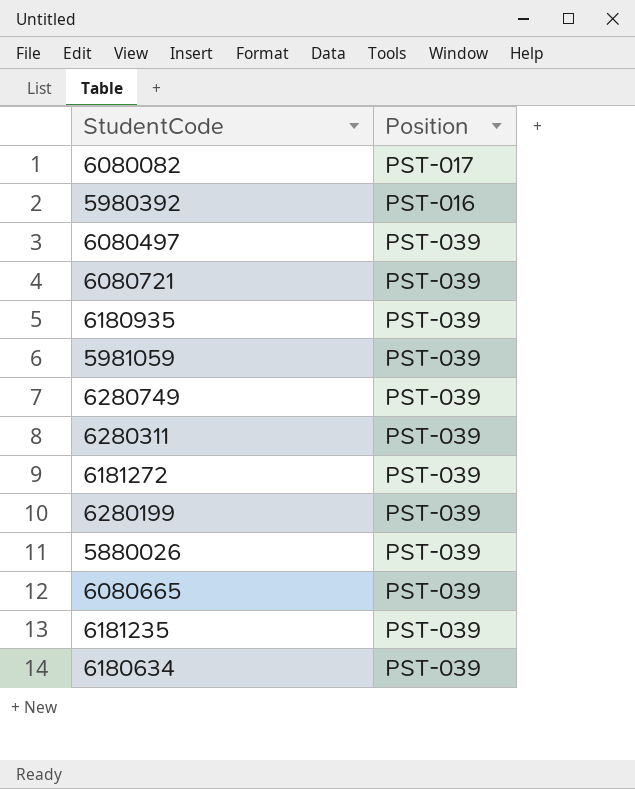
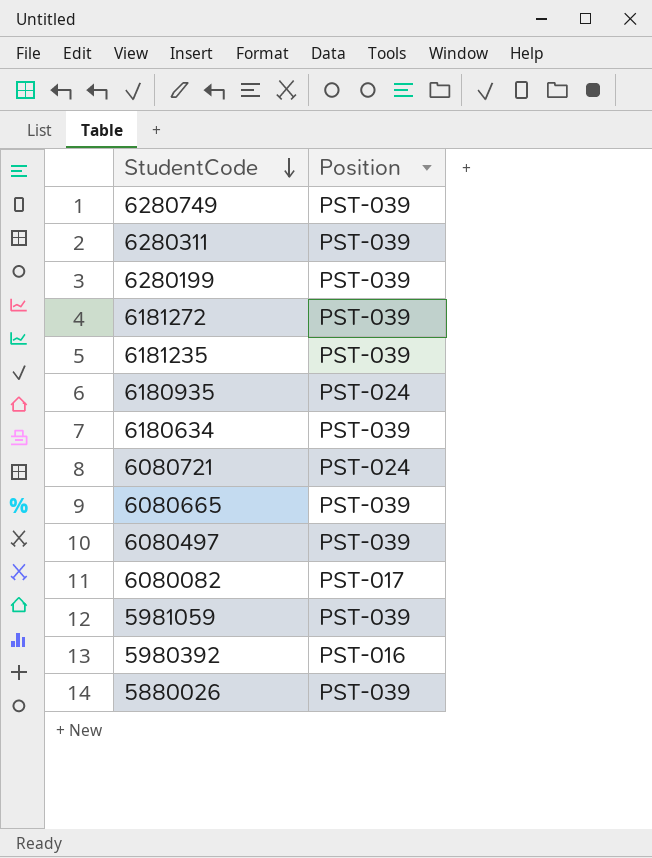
row order: none -> StudentCode descending
6180935 | Position: PST-039 -> PST-024
6080721 | Position: PST-039 -> PST-024

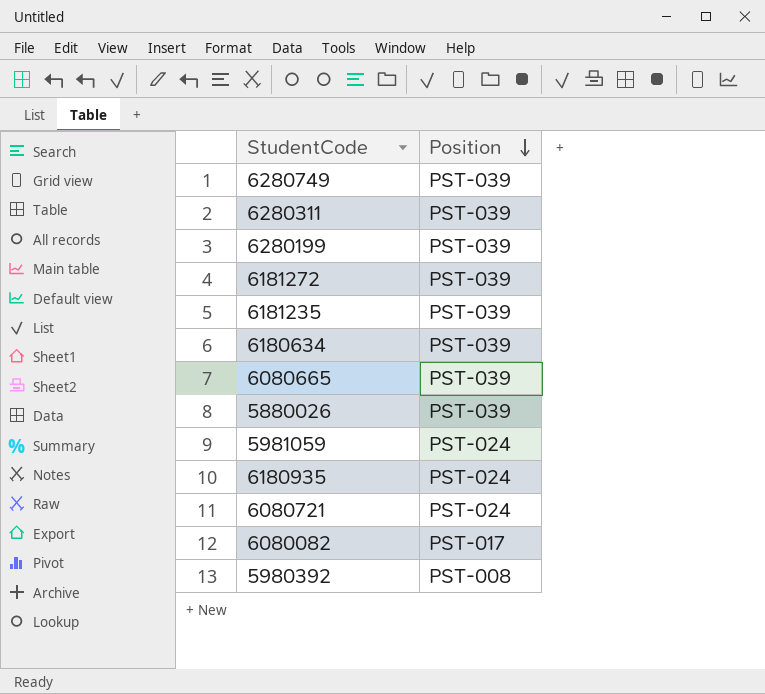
row order: StudentCode descending -> Position descending
row 6080497: PST-039 -> none
5981059 | Position: PST-039 -> PST-024
5980392 | Position: PST-016 -> PST-008

